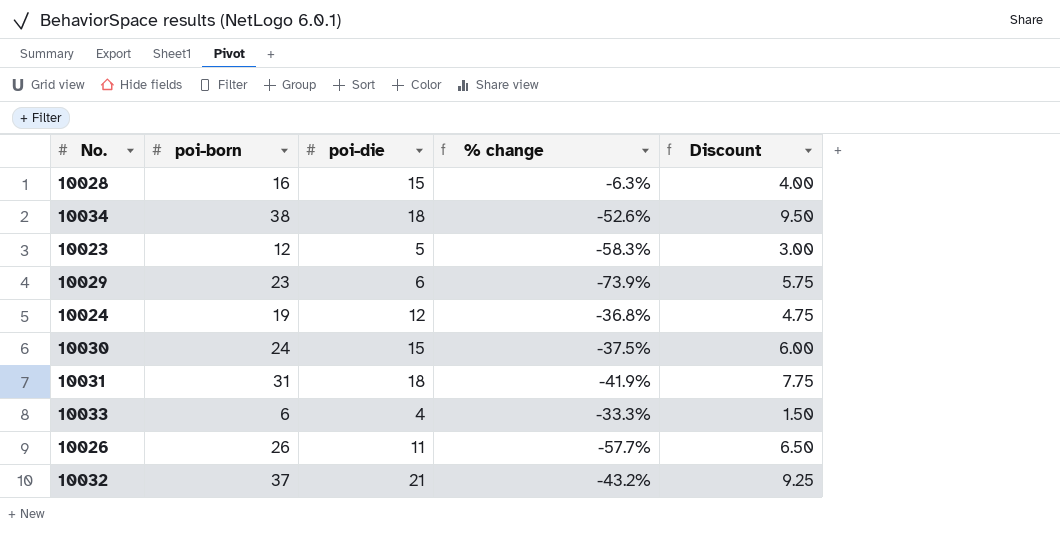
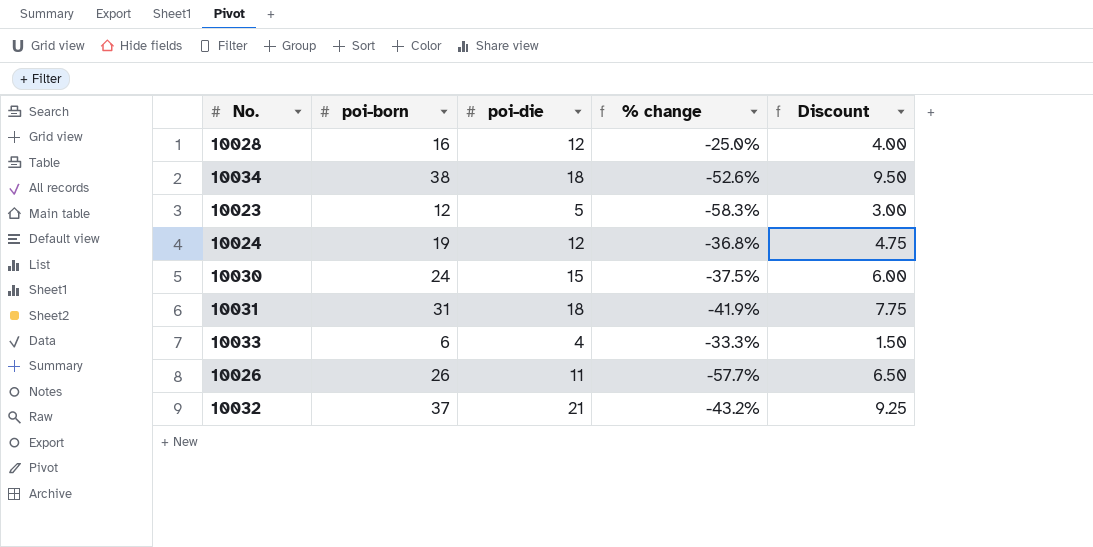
row 10029: 23 | 6 | -73.9% | 5.75 -> none
10028 | poi-die: 15 -> 12
10028 | % change: -6.3% -> -25.0%

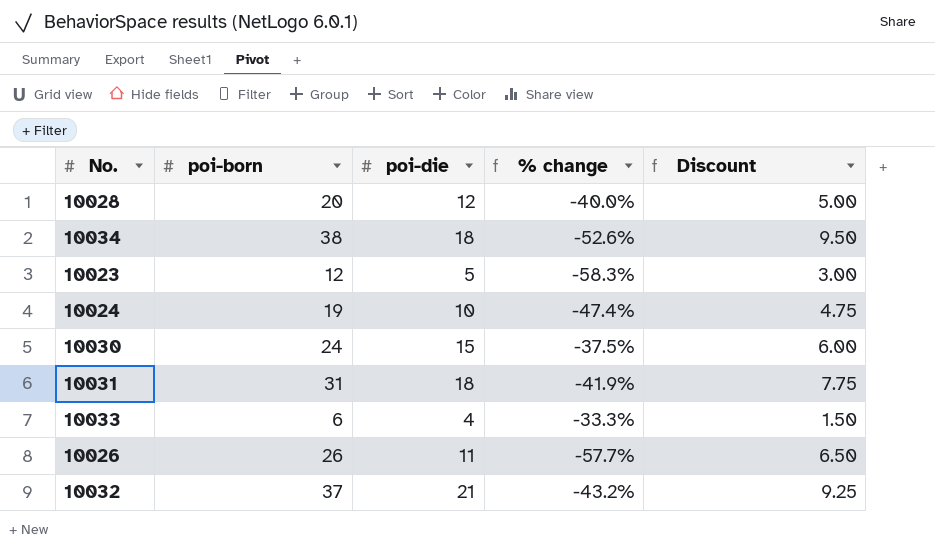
10028 | poi-born: 16 -> 20
10028 | % change: -25.0% -> -40.0%
10028 | Discount: 4.00 -> 5.00
10024 | poi-die: 12 -> 10
10024 | % change: -36.8% -> -47.4%

